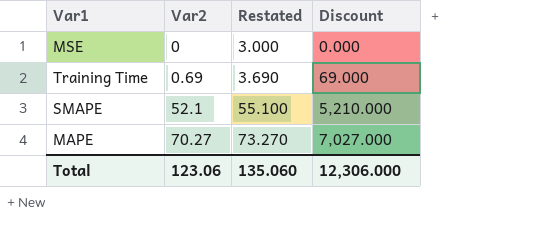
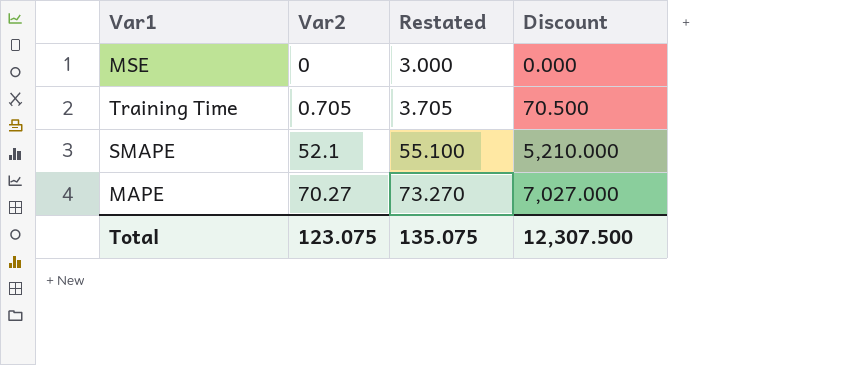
Training Time | Var2: 0.69 -> 0.705
Training Time | Restated: 3.690 -> 3.705
Training Time | Discount: 69.000 -> 70.500
Total | Var2: 123.06 -> 123.075
Total | Restated: 135.060 -> 135.075
Total | Discount: 12,306.000 -> 12,307.500

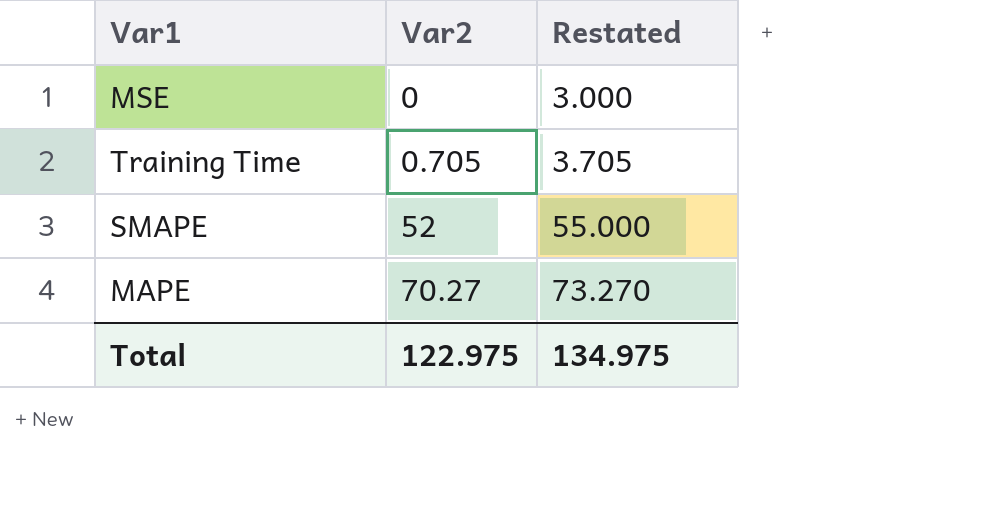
column Discount | formula: [Var2] * 100 -> none
SMAPE | Var2: 52.1 -> 52
SMAPE | Restated: 55.100 -> 55.000
Total | Var2: 123.075 -> 122.975
Total | Restated: 135.075 -> 134.975

